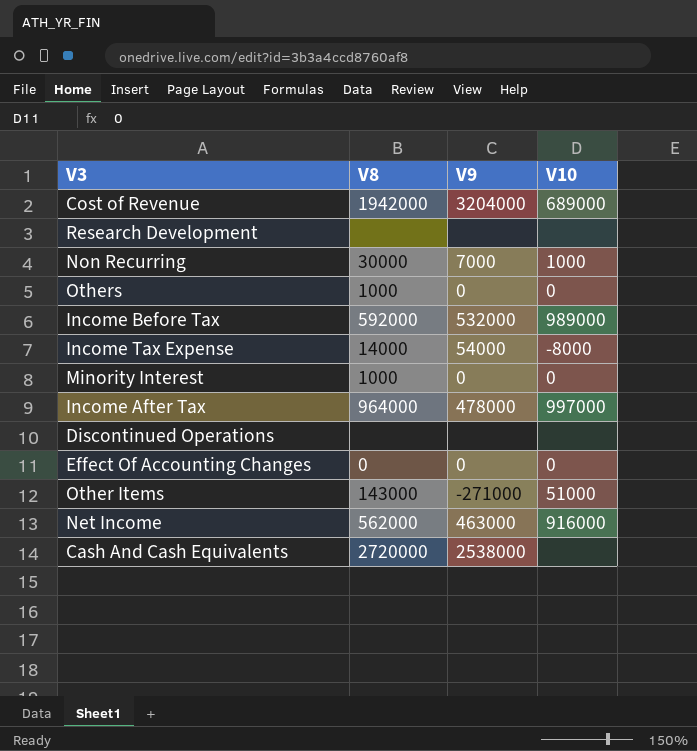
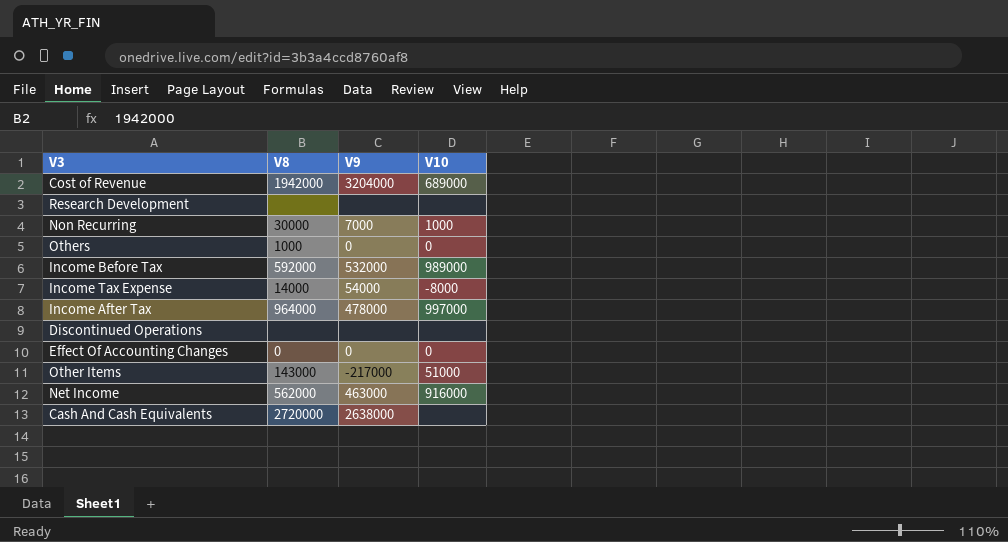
row Minority Interest: 1000 | 0 | 0 -> none
Other Items | V9: -271000 -> -217000
Cash And Cash Equivalents | V9: 2538000 -> 2638000

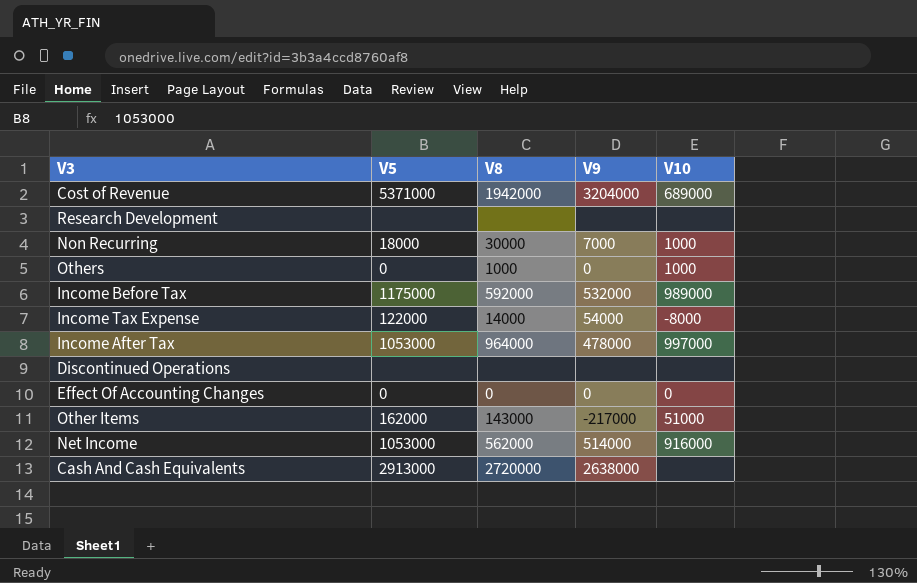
column V5 | position: none -> 2
Others | V10: 0 -> 1000
Net Income | V9: 463000 -> 514000

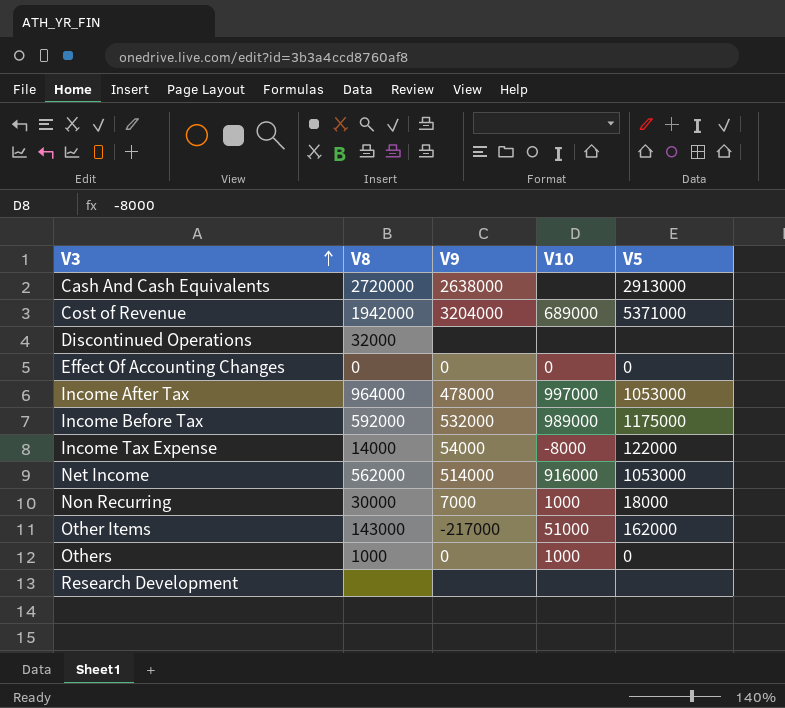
row order: none -> V3 ascending
column V5 | position: 2 -> 5
Discontinued Operations | V8: none -> 32000

